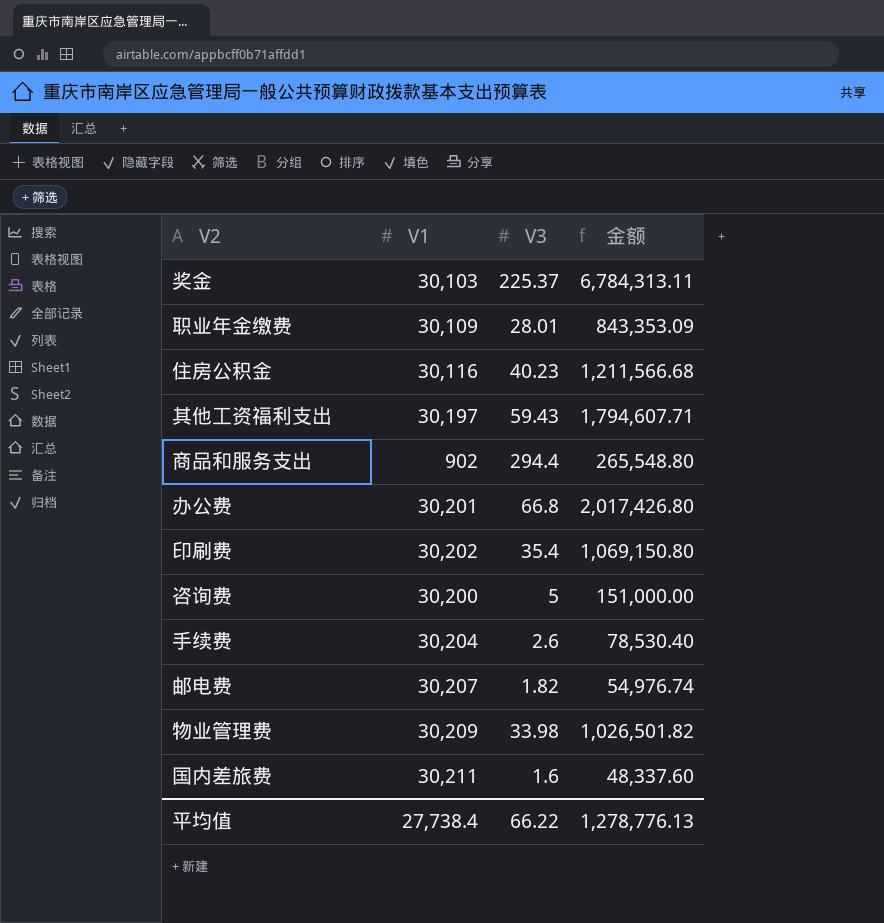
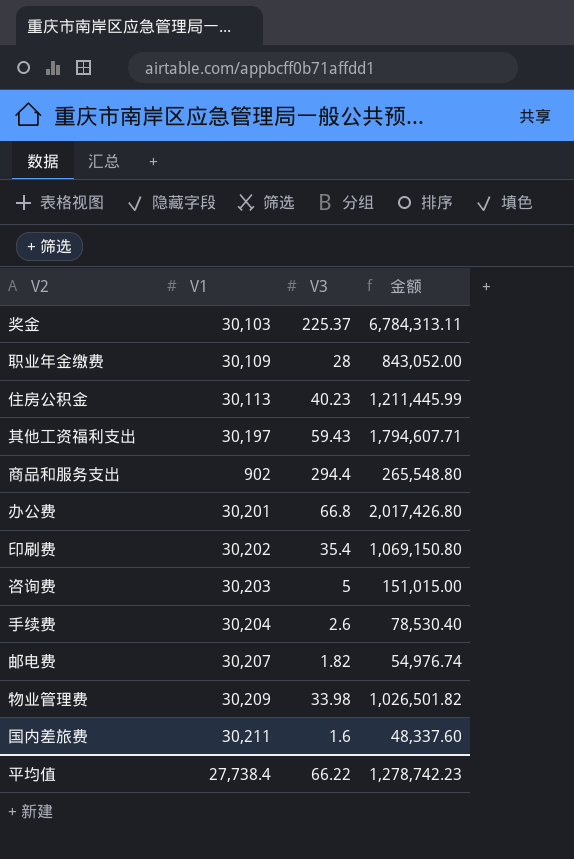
职业年金缴费 | V3: 28.01 -> 28
职业年金缴费 | 金额: 843,353.09 -> 843,052.00
住房公积金 | V1: 30,116 -> 30,113
住房公积金 | 金额: 1,211,566.68 -> 1,211,445.99
咨询费 | V1: 30,200 -> 30,203
咨询费 | 金额: 151,000.00 -> 151,015.00
平均值 | 金额: 1,278,776.13 -> 1,278,742.23

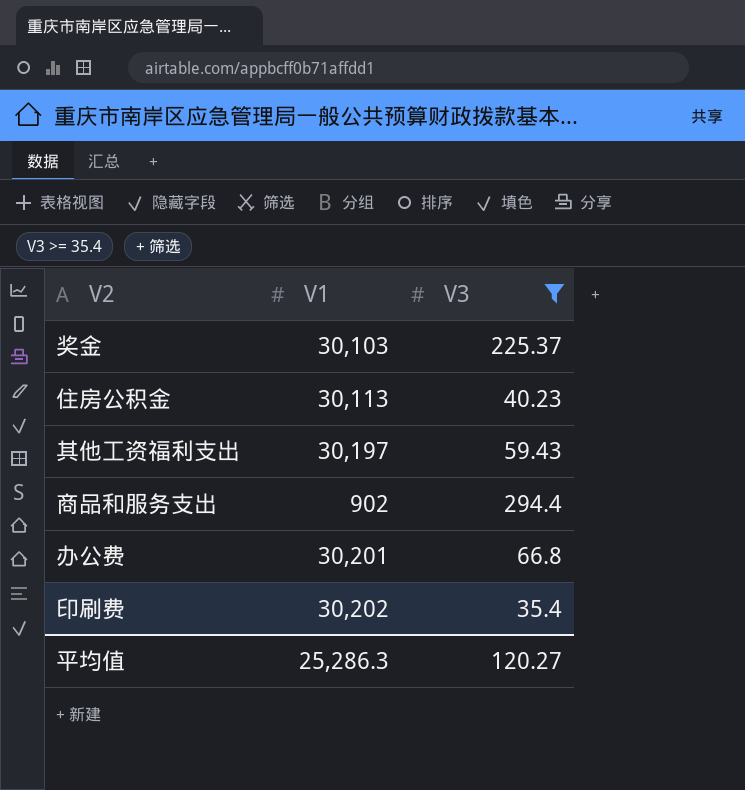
filter: none -> V3 >= 35.4
column 金额 | formula: [V1] * [V3] -> none
平均值 | V1: 27,738.4 -> 25,286.3
平均值 | V3: 66.22 -> 120.27

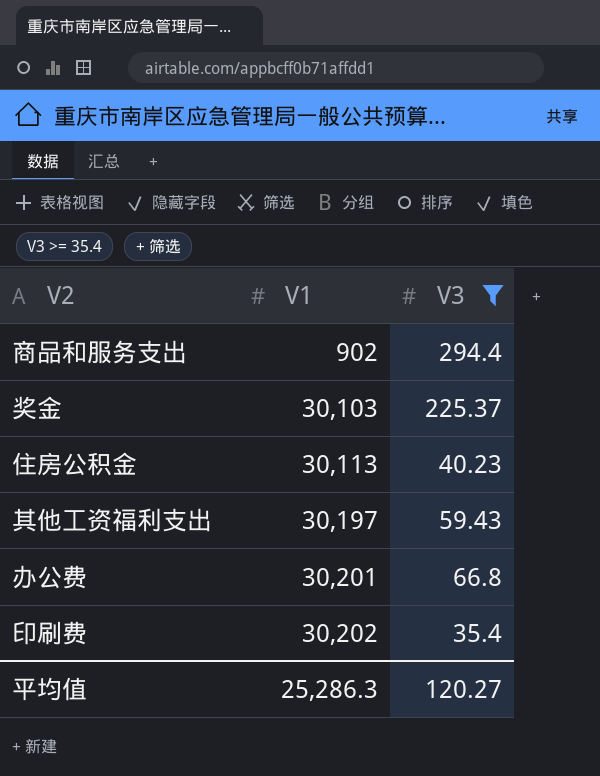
row order: none -> V1 ascending

